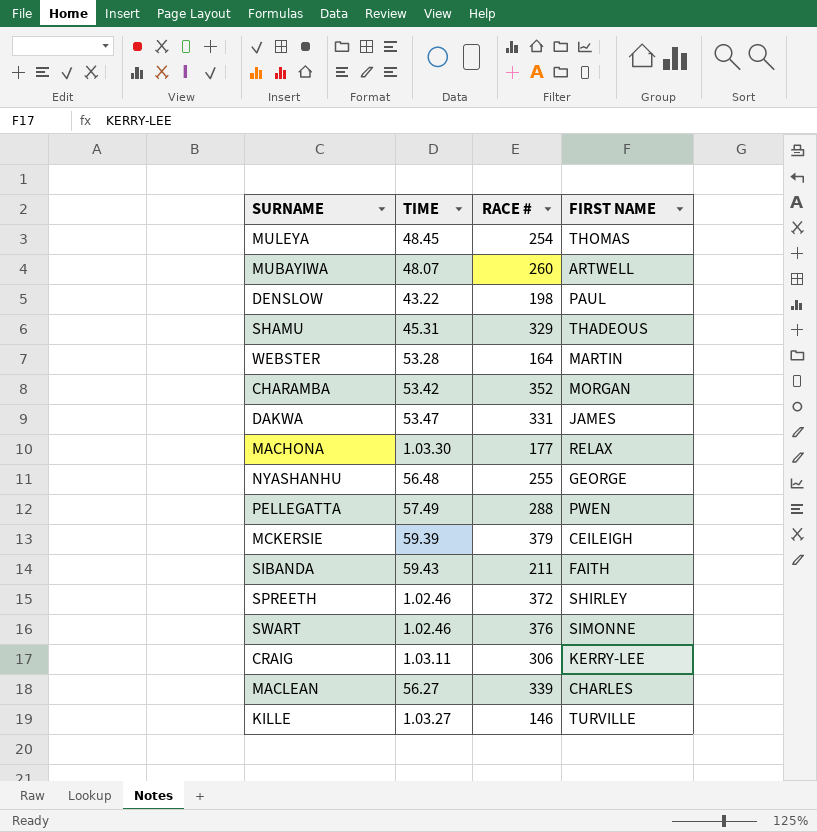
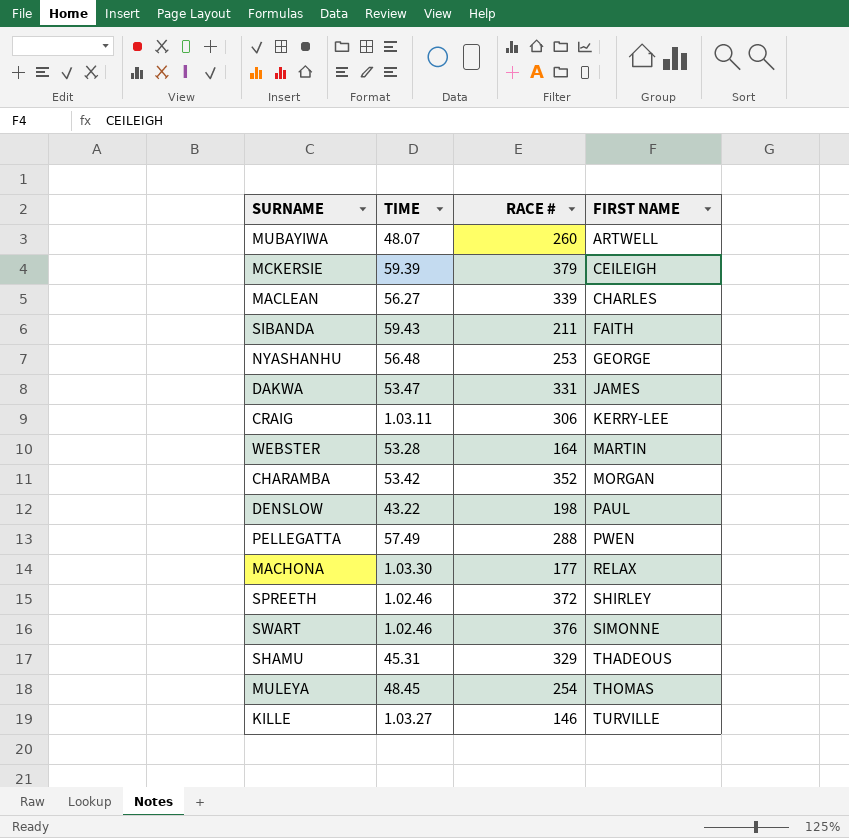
row order: none -> FIRST NAME ascending
NYASHANHU | RACE #: 255 -> 253

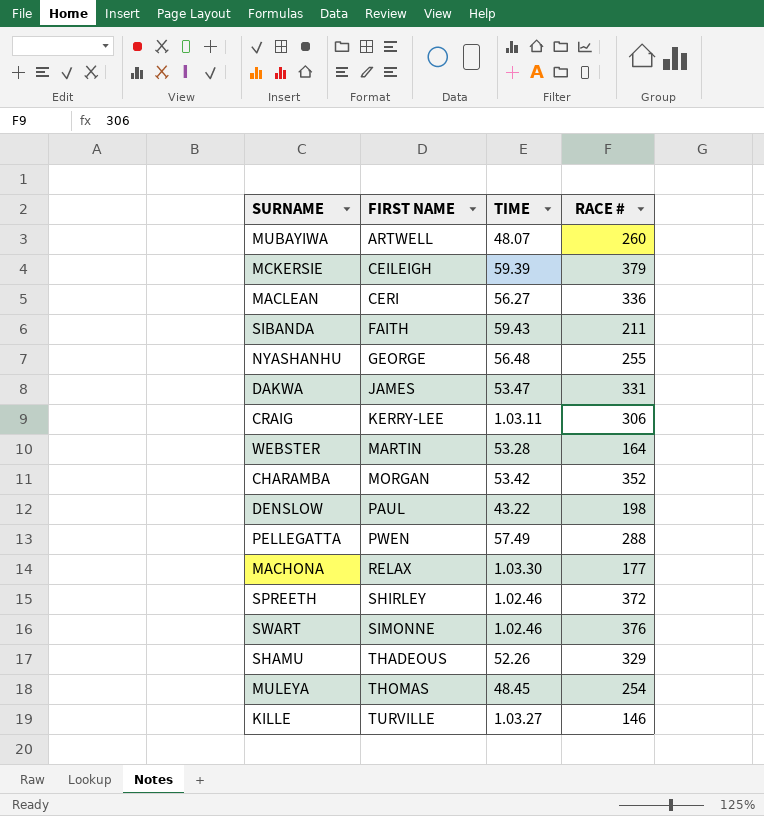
column FIRST NAME | position: 4 -> 2
MACLEAN | FIRST NAME: CHARLES -> CERI
MACLEAN | RACE #: 339 -> 336
NYASHANHU | RACE #: 253 -> 255
SHAMU | TIME: 45.31 -> 52.26

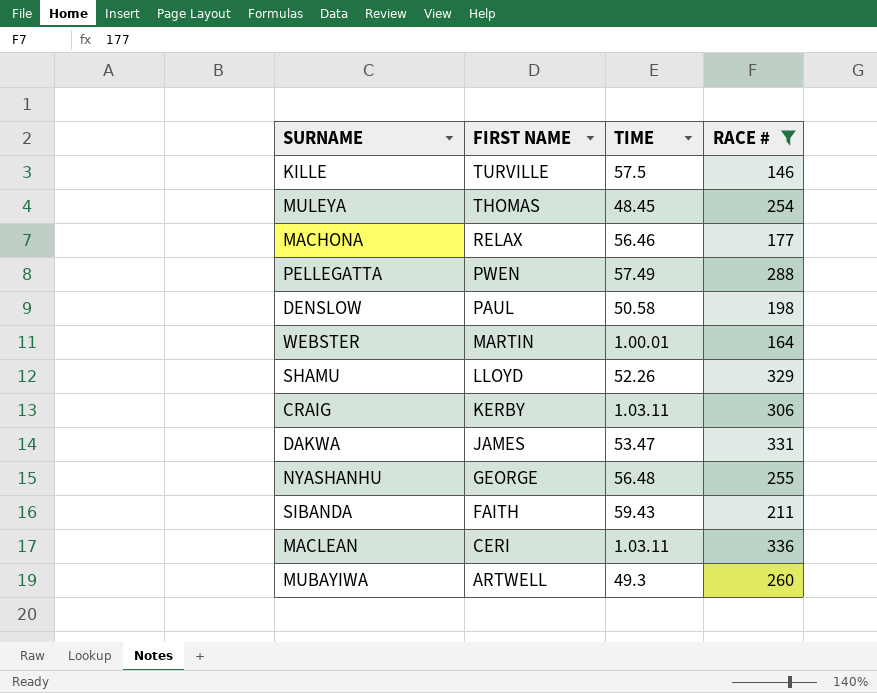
filter: none -> RACE # <= 336
row order: FIRST NAME ascending -> FIRST NAME descending
KILLE | TIME: 1.03.27 -> 57.5
MACHONA | TIME: 1.03.30 -> 56.46
DENSLOW | TIME: 43.22 -> 50.58
WEBSTER | TIME: 53.28 -> 1.00.01
SHAMU | FIRST NAME: THADEOUS -> LLOYD
CRAIG | FIRST NAME: KERRY-LEE -> KERBY
MACLEAN | TIME: 56.27 -> 1.03.11
MUBAYIWA | TIME: 48.07 -> 49.3

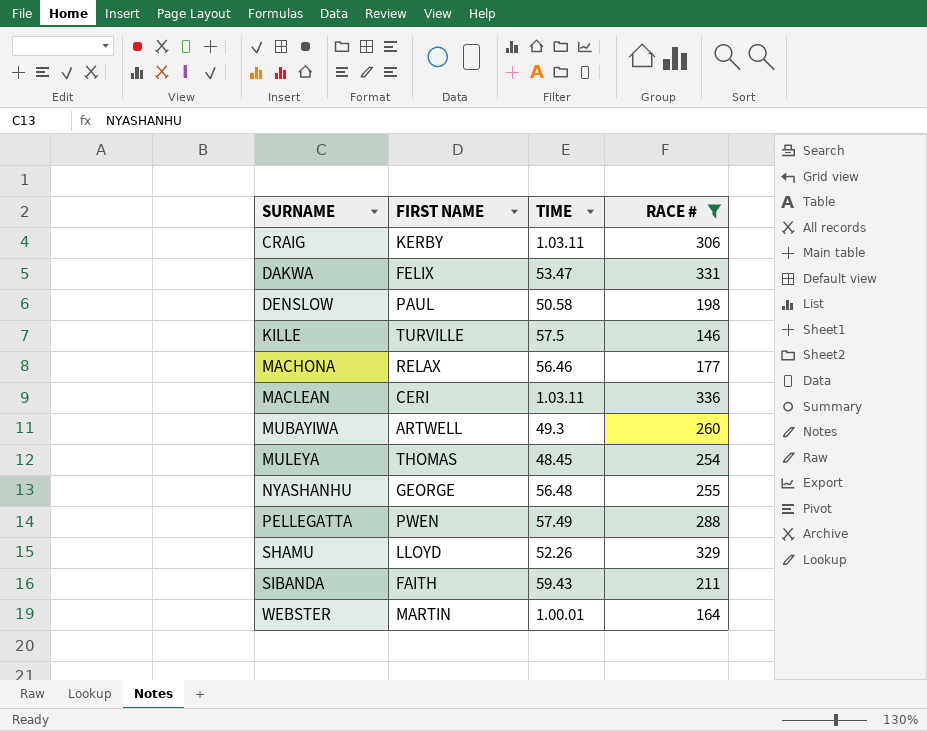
row order: FIRST NAME descending -> SURNAME ascending
DAKWA | FIRST NAME: JAMES -> FELIX

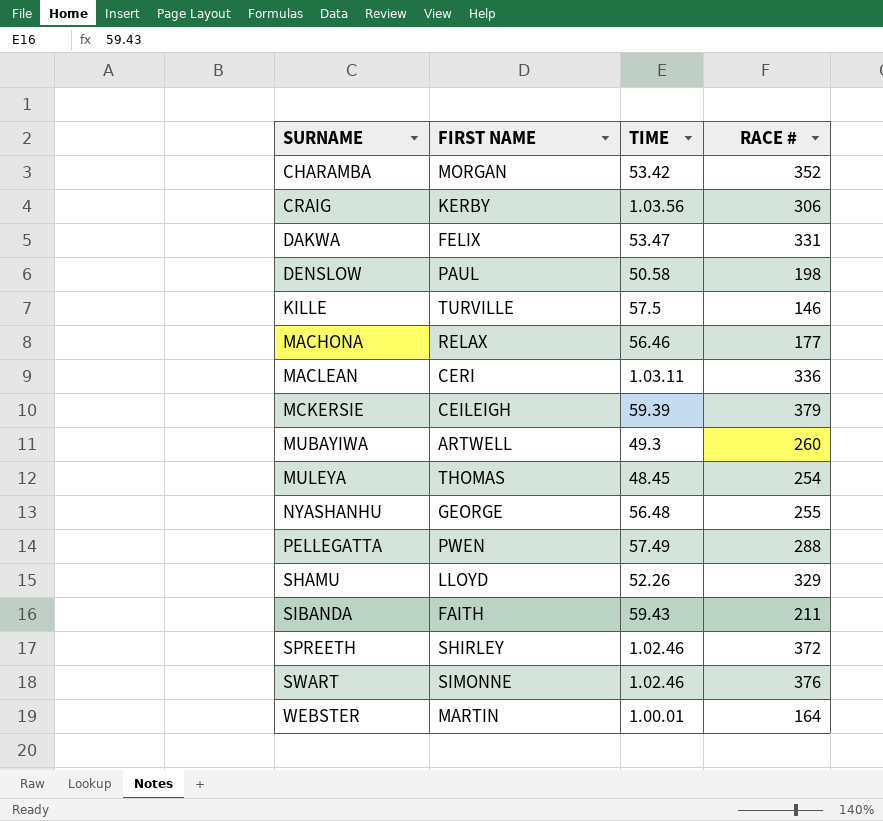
filter: RACE # <= 336 -> none
CRAIG | TIME: 1.03.11 -> 1.03.56

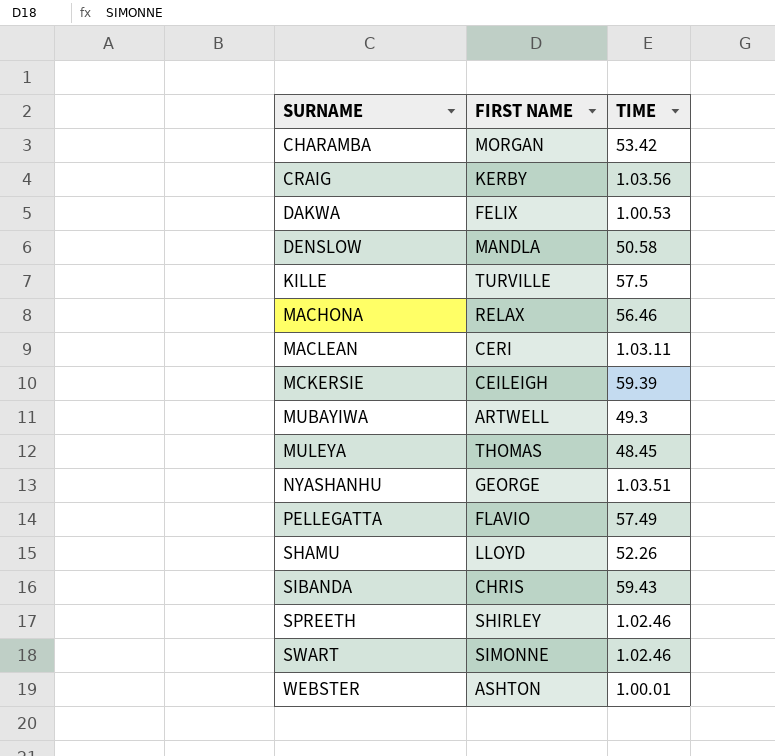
column RACE # | position: 4 -> none
DAKWA | TIME: 53.47 -> 1.00.53
DENSLOW | FIRST NAME: PAUL -> MANDLA
NYASHANHU | TIME: 56.48 -> 1.03.51
PELLEGATTA | FIRST NAME: PWEN -> FLAVIO
SIBANDA | FIRST NAME: FAITH -> CHRIS
WEBSTER | FIRST NAME: MARTIN -> ASHTON

